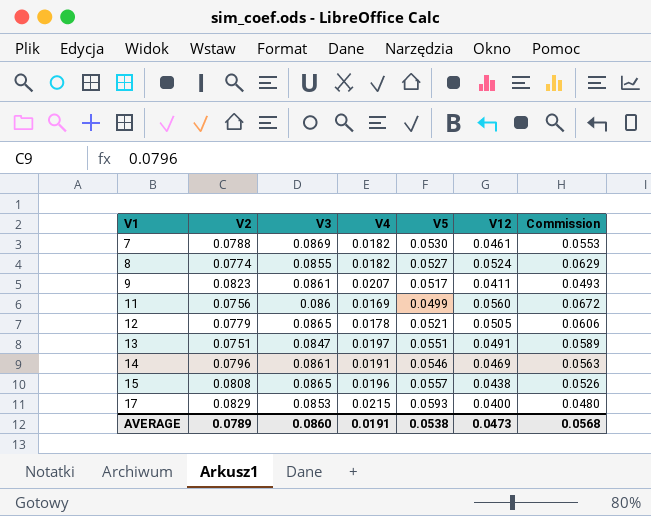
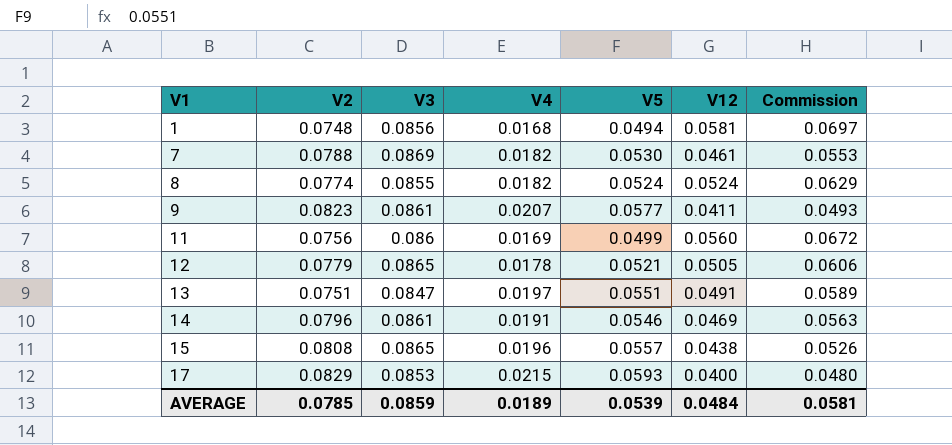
row 1: none -> 0.0748 | 0.0856 | 0.0168 | 0.0494 | 0.0581 | 0.0697
8 | V5: 0.0527 -> 0.0524
9 | V5: 0.0517 -> 0.0577
AVERAGE | V2: 0.0789 -> 0.0785
AVERAGE | V3: 0.0860 -> 0.0859
AVERAGE | V4: 0.0191 -> 0.0189
AVERAGE | V5: 0.0538 -> 0.0539
AVERAGE | V12: 0.0473 -> 0.0484
AVERAGE | Commission: 0.0568 -> 0.0581

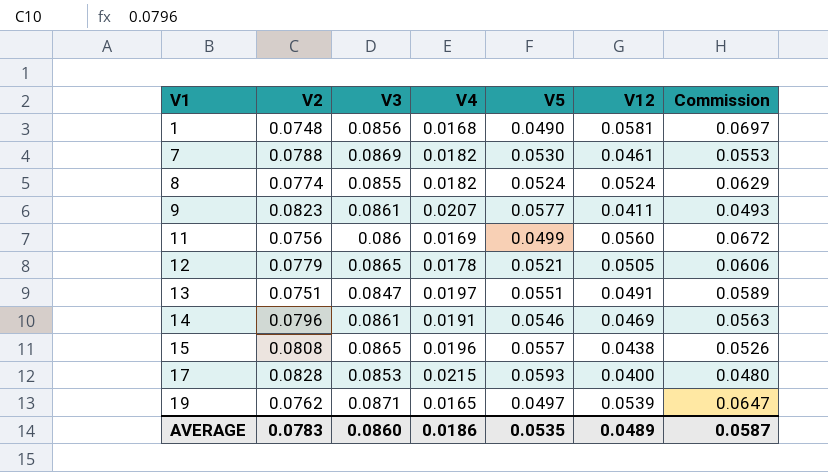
1 | V5: 0.0494 -> 0.0490
17 | V2: 0.0829 -> 0.0828
row 19: none -> 0.0762 | 0.0871 | 0.0165 | 0.0497 | 0.0539 | 0.0647
AVERAGE | V2: 0.0785 -> 0.0783
AVERAGE | V3: 0.0859 -> 0.0860
AVERAGE | V4: 0.0189 -> 0.0186
AVERAGE | V5: 0.0539 -> 0.0535
AVERAGE | V12: 0.0484 -> 0.0489
AVERAGE | Commission: 0.0581 -> 0.0587

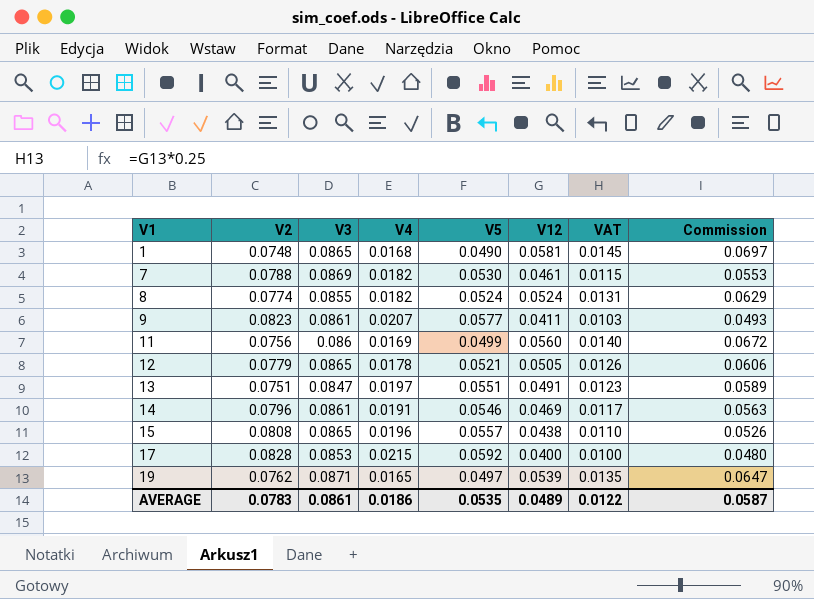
column VAT | formula: none -> [V12] * 0.25
1 | V3: 0.0856 -> 0.0865
17 | V5: 0.0593 -> 0.0592
AVERAGE | V3: 0.0860 -> 0.0861

